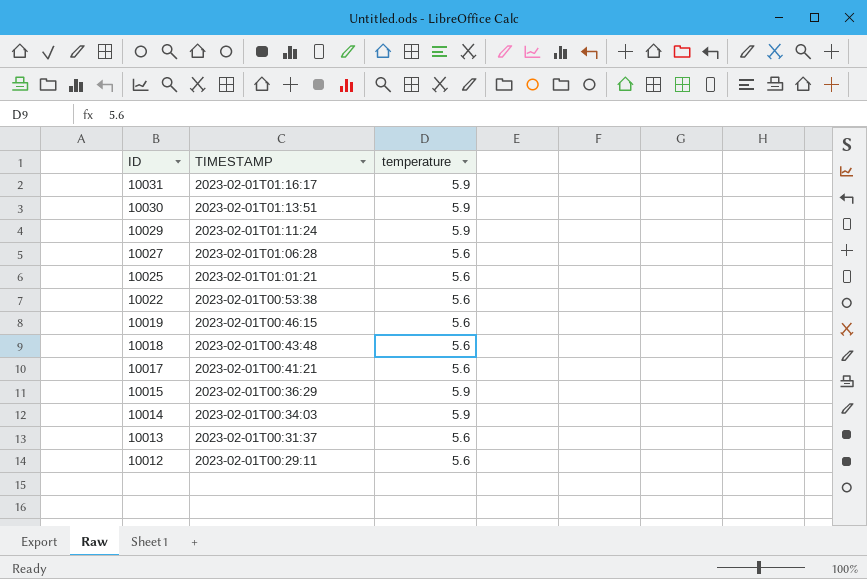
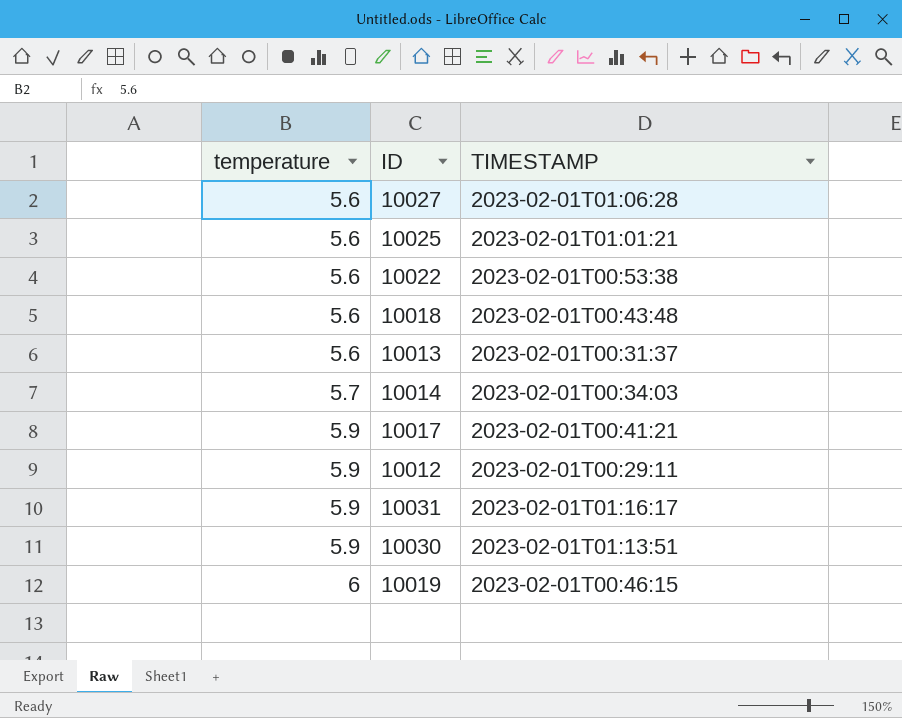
row order: ID descending -> temperature ascending
column temperature | position: 3 -> 1
row 10029: 2023-02-01T01:11:24 | 5.9 -> none
row 10015: 2023-02-01T00:36:29 | 5.9 -> none
10014 | temperature: 5.9 -> 5.7
10017 | temperature: 5.6 -> 5.9
10012 | temperature: 5.6 -> 5.9
10019 | temperature: 5.6 -> 6

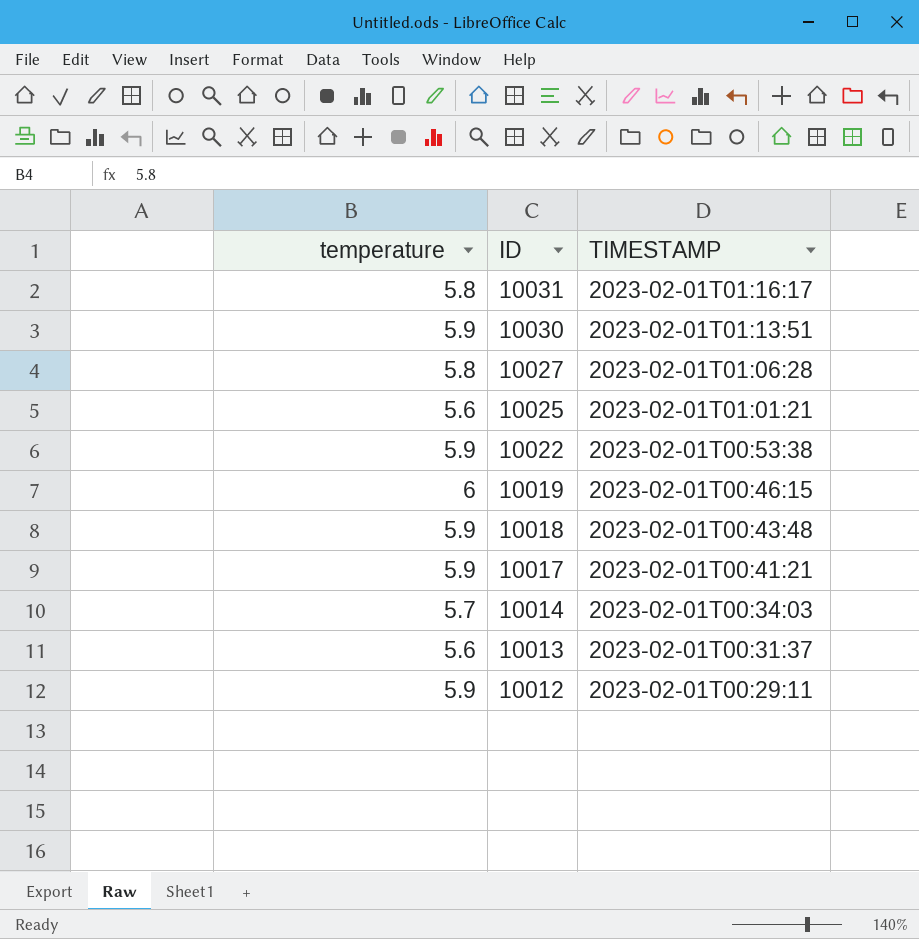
row order: temperature ascending -> ID descending
10031 | temperature: 5.9 -> 5.8
10027 | temperature: 5.6 -> 5.8
10022 | temperature: 5.6 -> 5.9
10018 | temperature: 5.6 -> 5.9

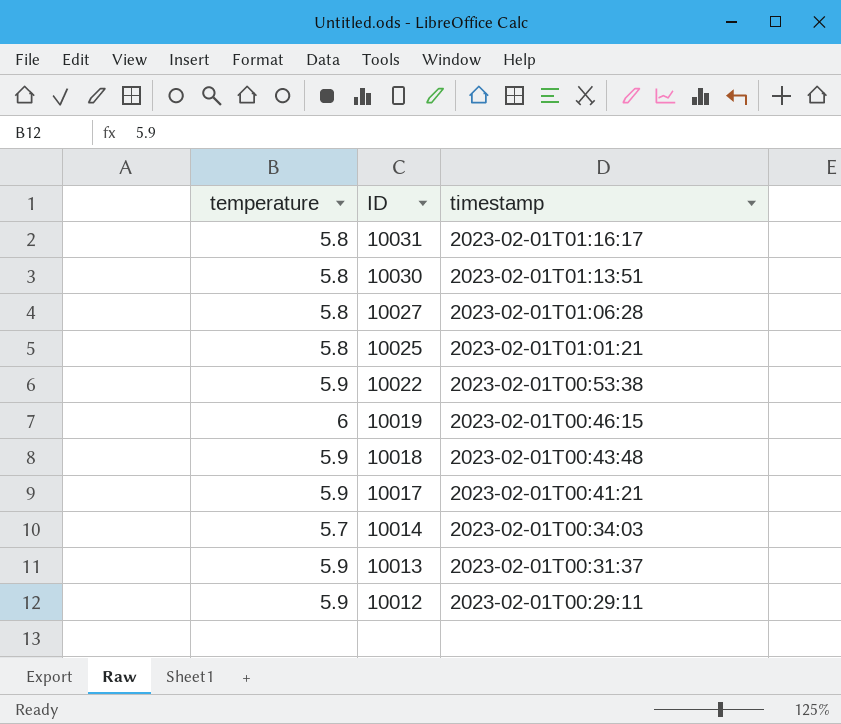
column name: TIMESTAMP -> timestamp
10030 | temperature: 5.9 -> 5.8
10025 | temperature: 5.6 -> 5.8
10013 | temperature: 5.6 -> 5.9

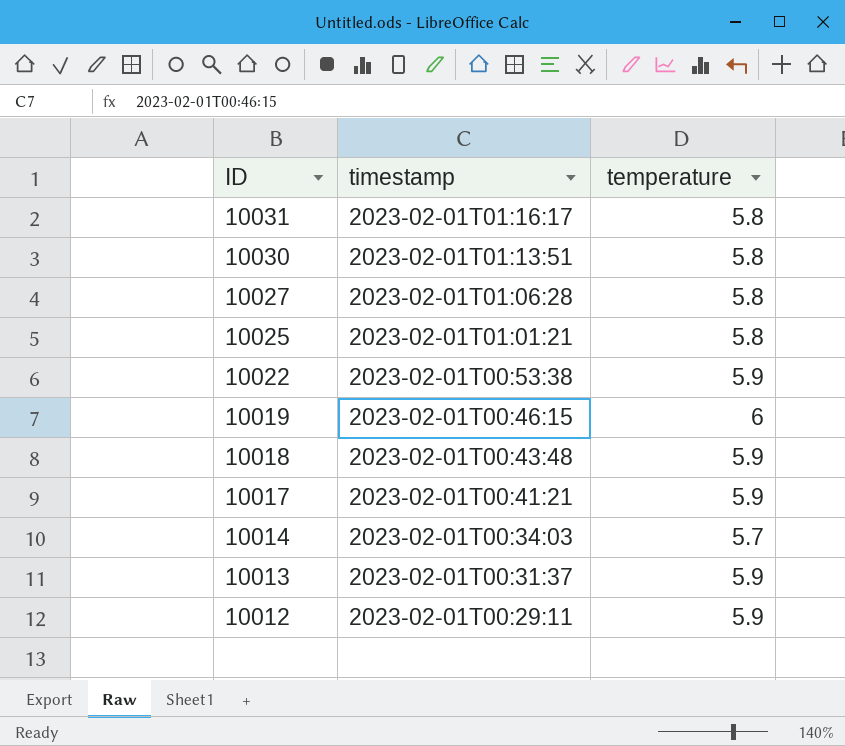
column temperature | position: 1 -> 3

